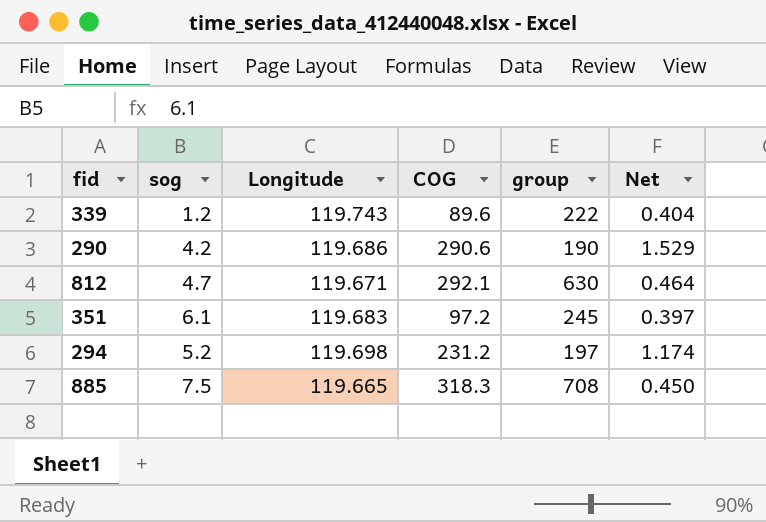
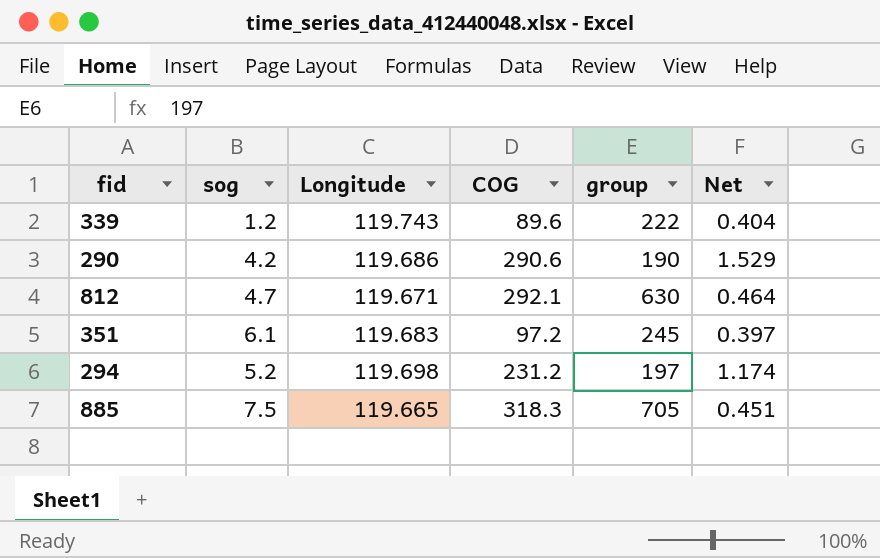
885 | group: 708 -> 705
885 | Net: 0.450 -> 0.451

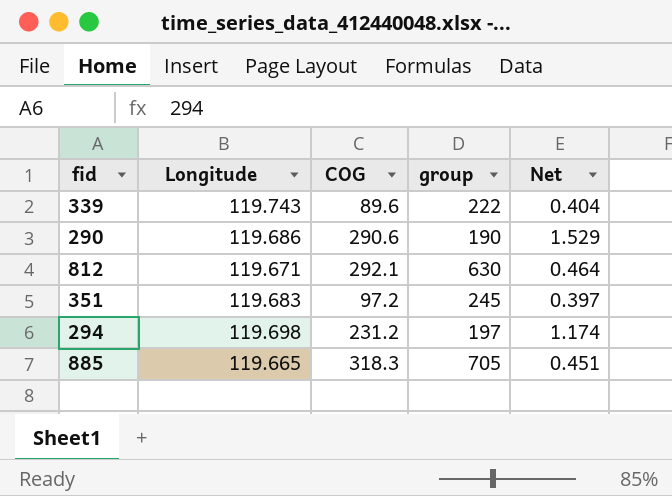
column sog | position: 2 -> none

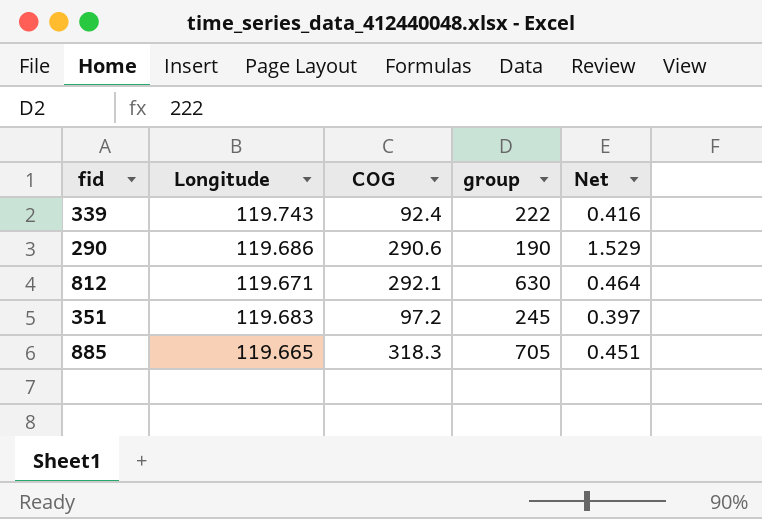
row 294: 119.698 | 231.2 | 197 | 1.174 -> none
339 | COG: 89.6 -> 92.4
339 | Net: 0.404 -> 0.416

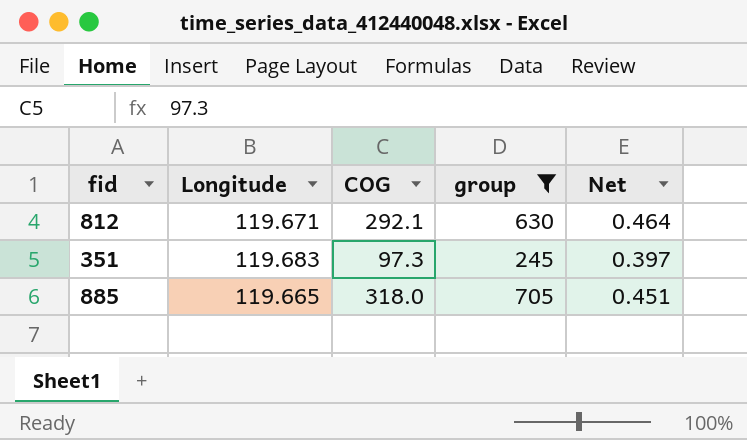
filter: none -> group >= 245
351 | COG: 97.2 -> 97.3
885 | COG: 318.3 -> 318.0

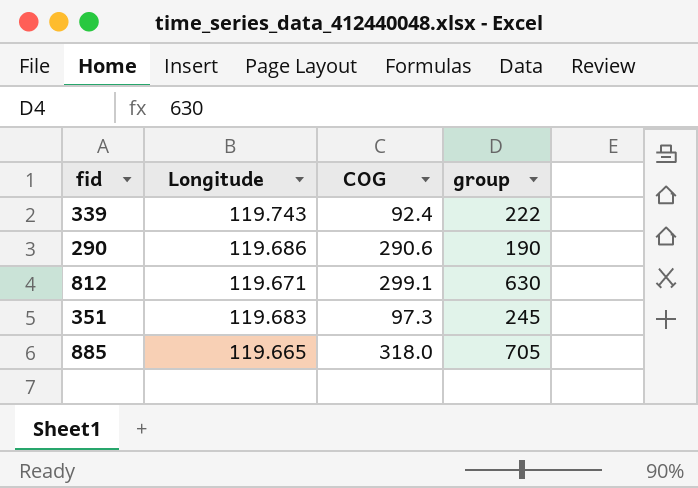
filter: group >= 245 -> none
column Net | formula: [COG] / [group] -> none
812 | COG: 292.1 -> 299.1

